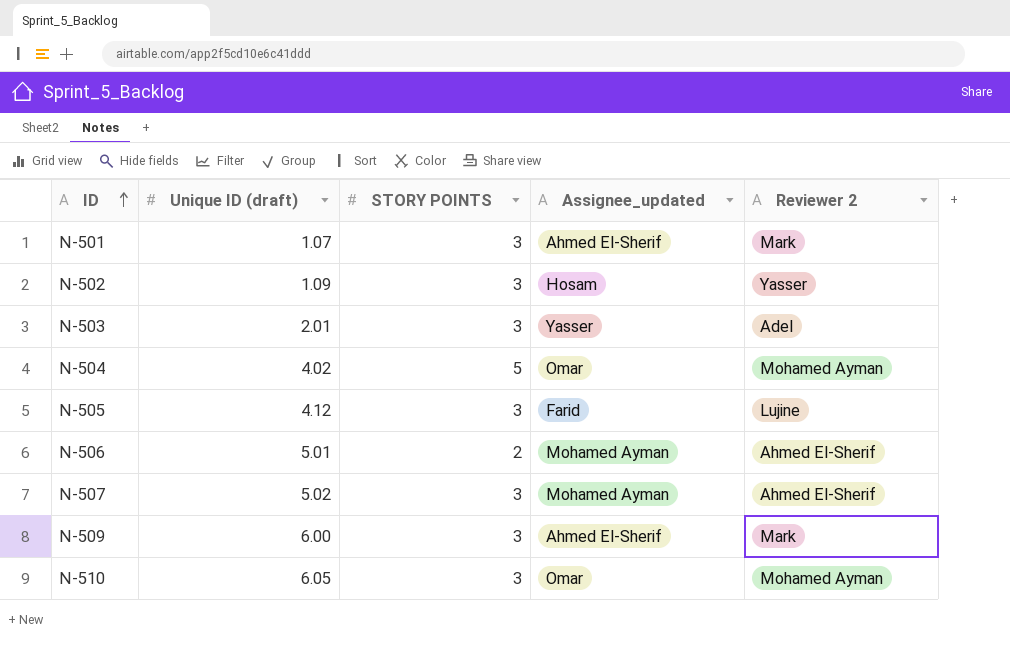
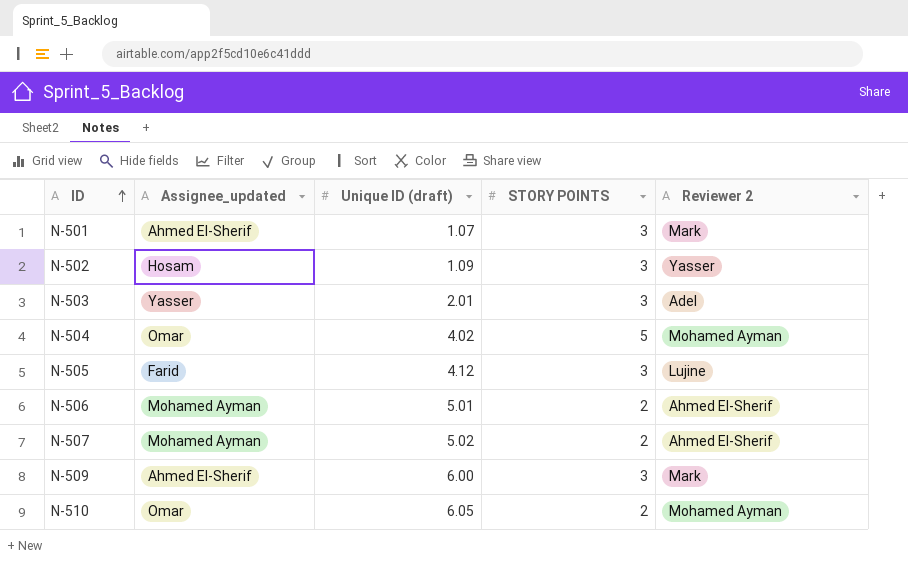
column Assignee_updated | position: 4 -> 2
N-507 | STORY POINTS: 3 -> 2
N-510 | STORY POINTS: 3 -> 2

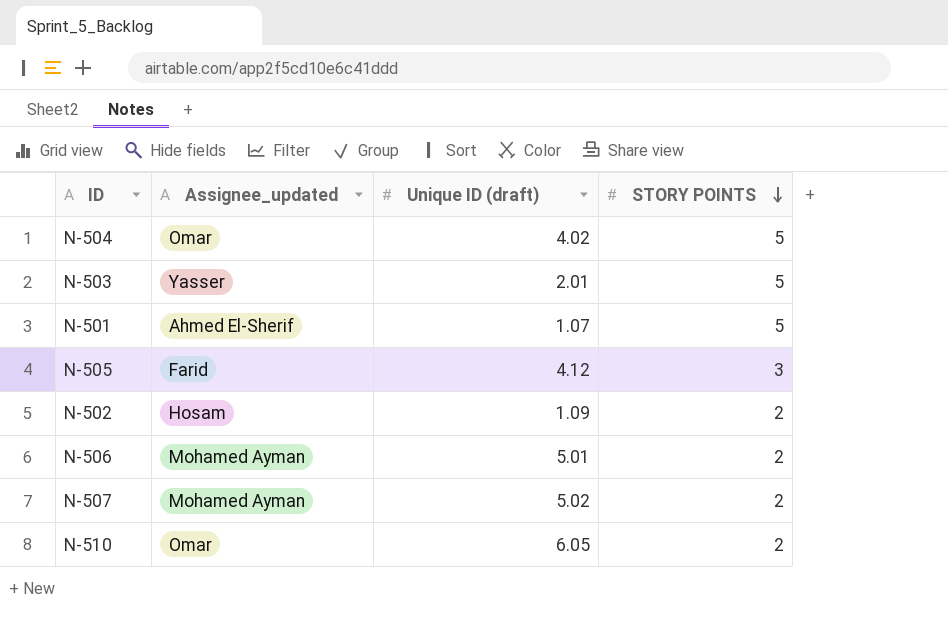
row order: ID ascending -> STORY POINTS descending
column Reviewer 2 | position: 5 -> none
row N-509: Ahmed El-Sherif | 6.00 | 3 | Mark -> none
N-503 | STORY POINTS: 3 -> 5
N-501 | STORY POINTS: 3 -> 5
N-502 | STORY POINTS: 3 -> 2

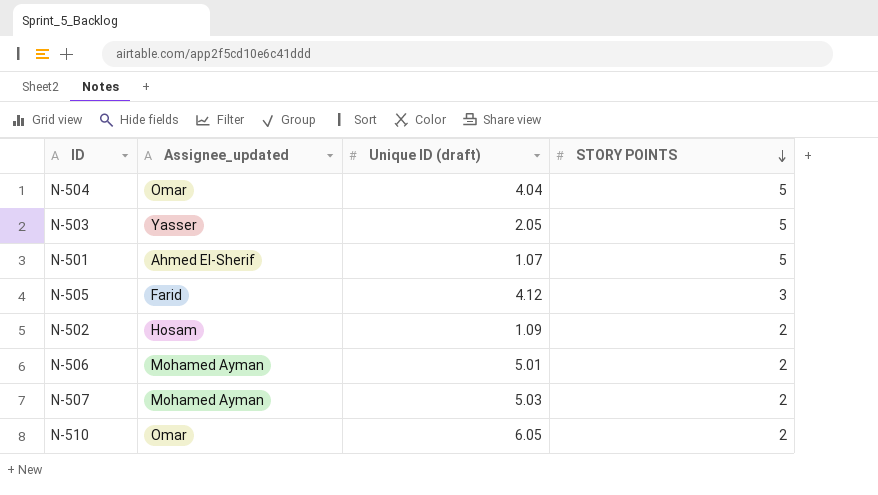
N-504 | Unique ID (draft): 4.02 -> 4.04
N-503 | Unique ID (draft): 2.01 -> 2.05
N-507 | Unique ID (draft): 5.02 -> 5.03

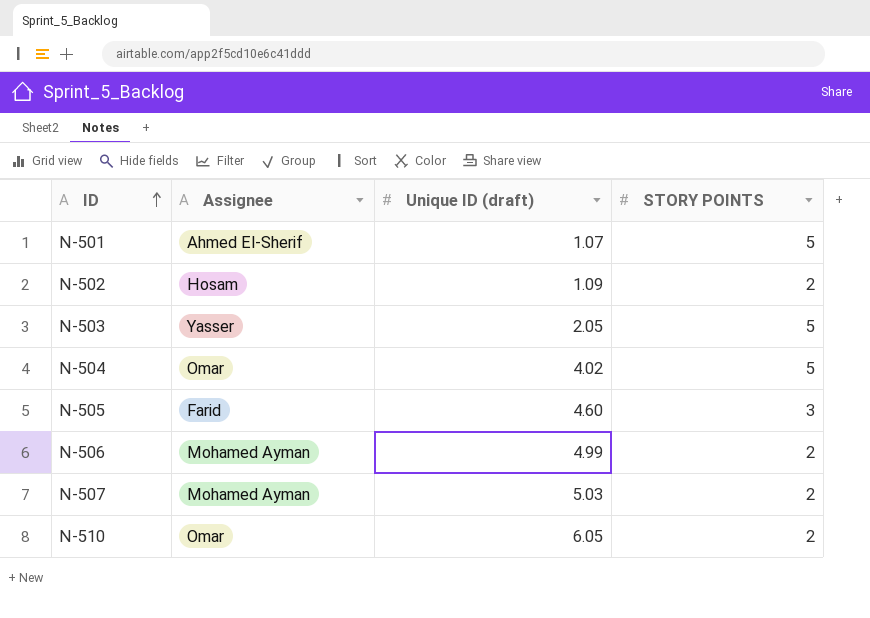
row order: STORY POINTS descending -> ID ascending
column name: Assignee_updated -> Assignee
N-504 | Unique ID (draft): 4.04 -> 4.02
N-505 | Unique ID (draft): 4.12 -> 4.60
N-506 | Unique ID (draft): 5.01 -> 4.99

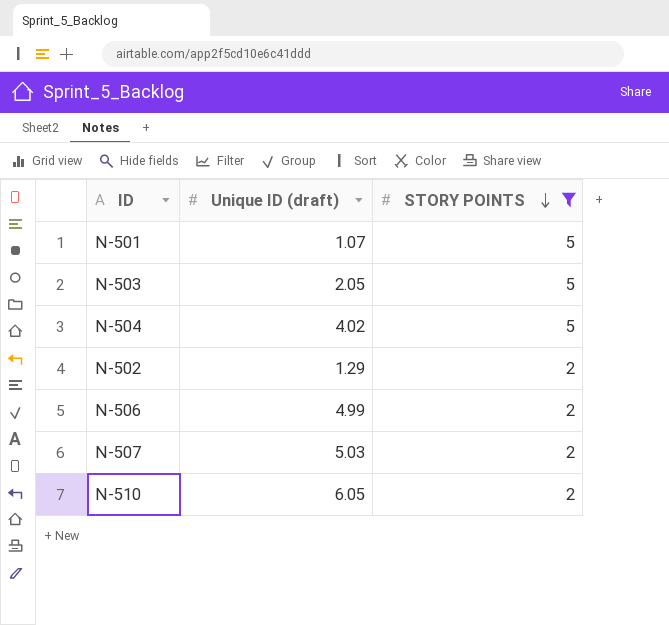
filter: none -> STORY POINTS != 3
row order: ID ascending -> STORY POINTS descending
column Assignee | position: 2 -> none
N-502 | Unique ID (draft): 1.09 -> 1.29

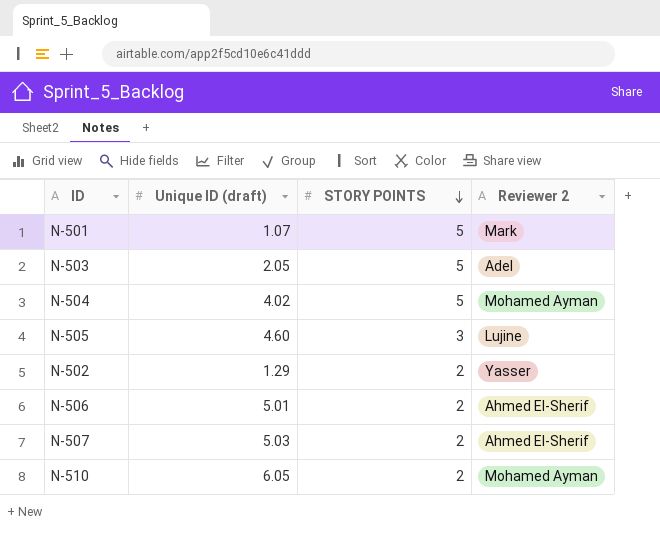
filter: STORY POINTS != 3 -> none
column Reviewer 2 | position: none -> 4
N-506 | Unique ID (draft): 4.99 -> 5.01

